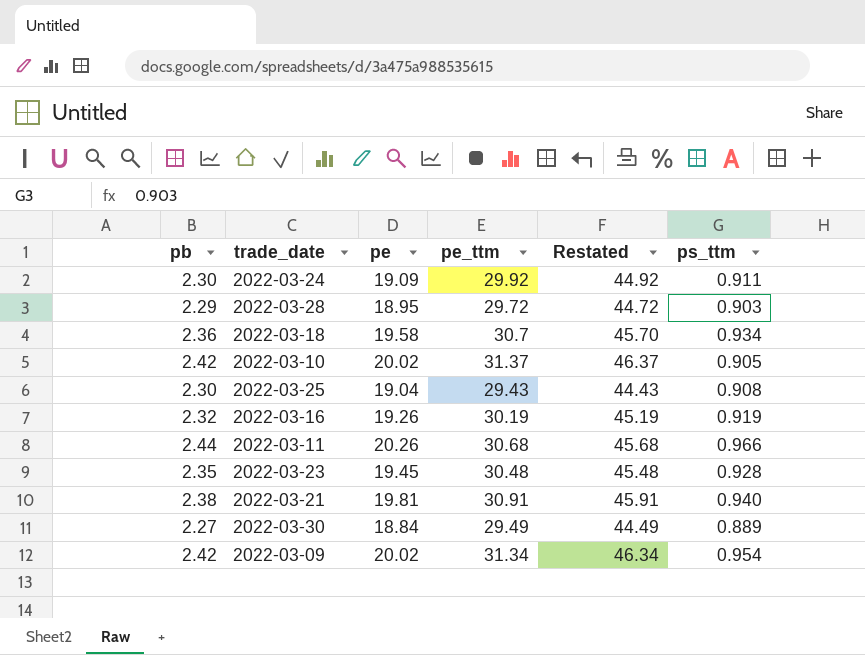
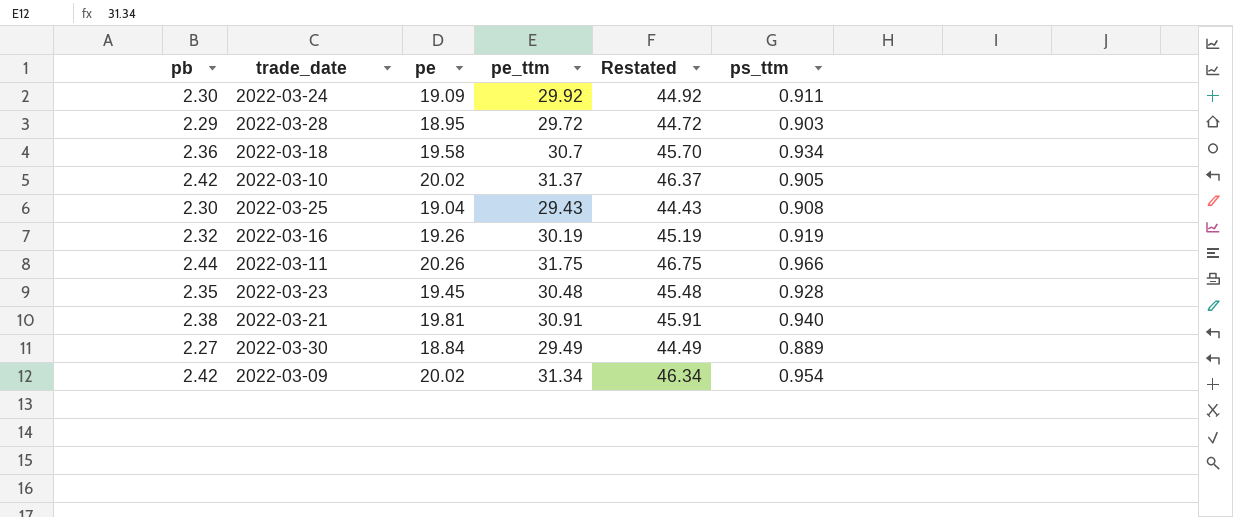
2022-03-11 | pe_ttm: 30.68 -> 31.75
2022-03-11 | Restated: 45.68 -> 46.75

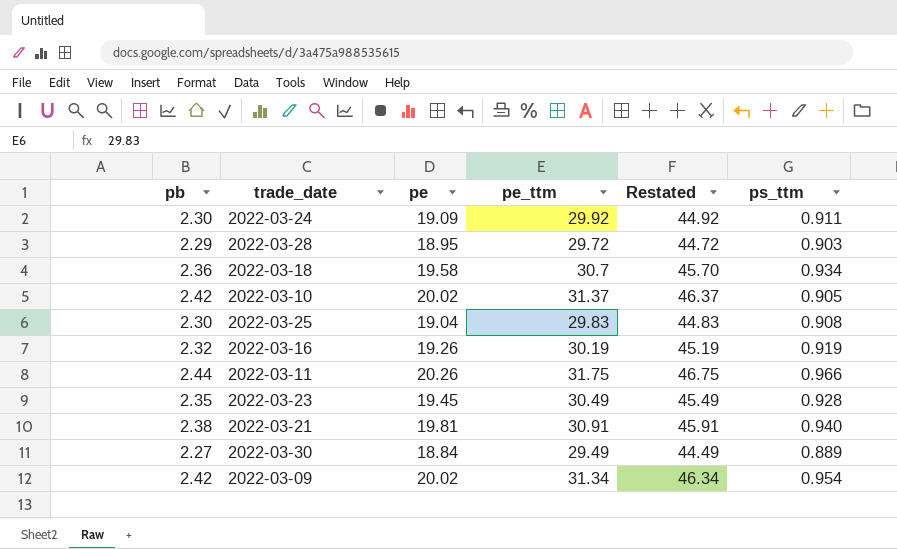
2022-03-25 | pe_ttm: 29.43 -> 29.83
2022-03-25 | Restated: 44.43 -> 44.83
2022-03-23 | pe_ttm: 30.48 -> 30.49
2022-03-23 | Restated: 45.48 -> 45.49

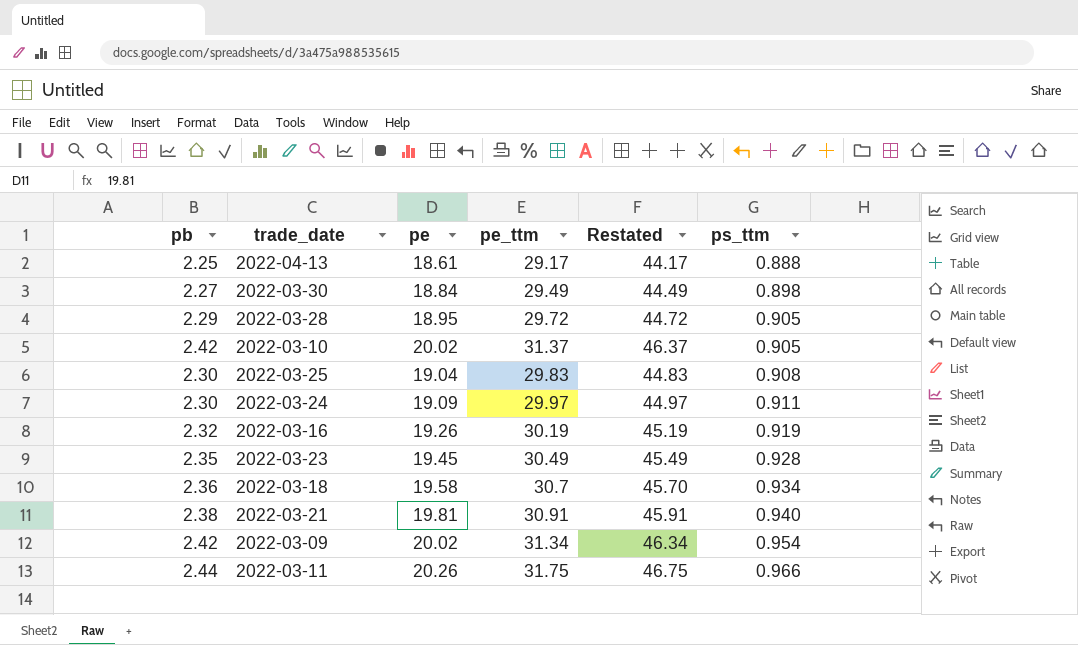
row order: none -> ps_ttm ascending
row 2022-04-13: none -> 2.25 | 18.61 | 29.17 | 44.17 | 0.888
2022-03-30 | ps_ttm: 0.889 -> 0.898
2022-03-28 | ps_ttm: 0.903 -> 0.905
2022-03-24 | pe_ttm: 29.92 -> 29.97
2022-03-24 | Restated: 44.92 -> 44.97

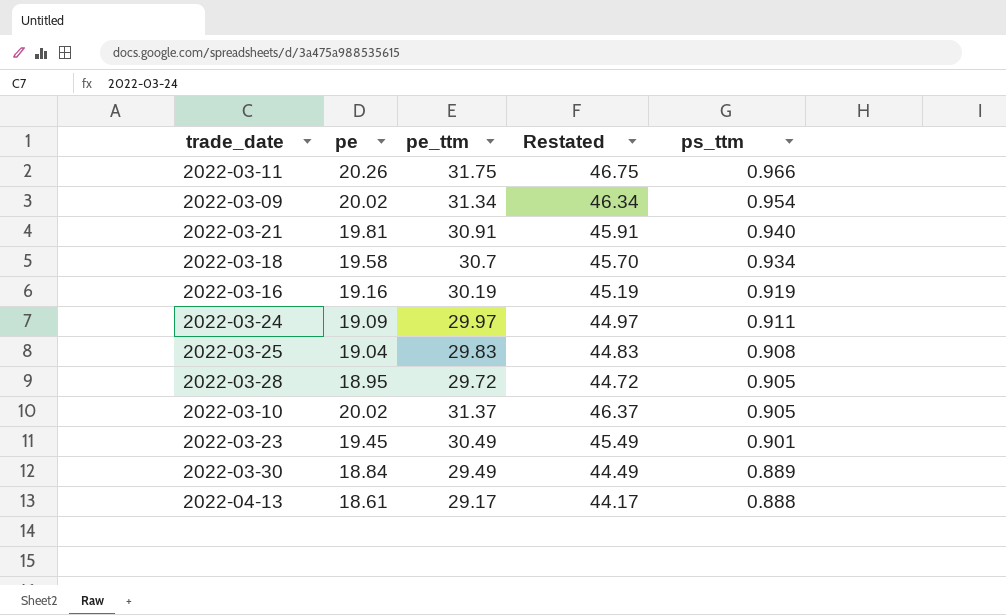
row order: ps_ttm ascending -> ps_ttm descending
column pb | position: 1 -> none
2022-03-16 | pe: 19.26 -> 19.16
2022-03-23 | ps_ttm: 0.928 -> 0.901
2022-03-30 | ps_ttm: 0.898 -> 0.889

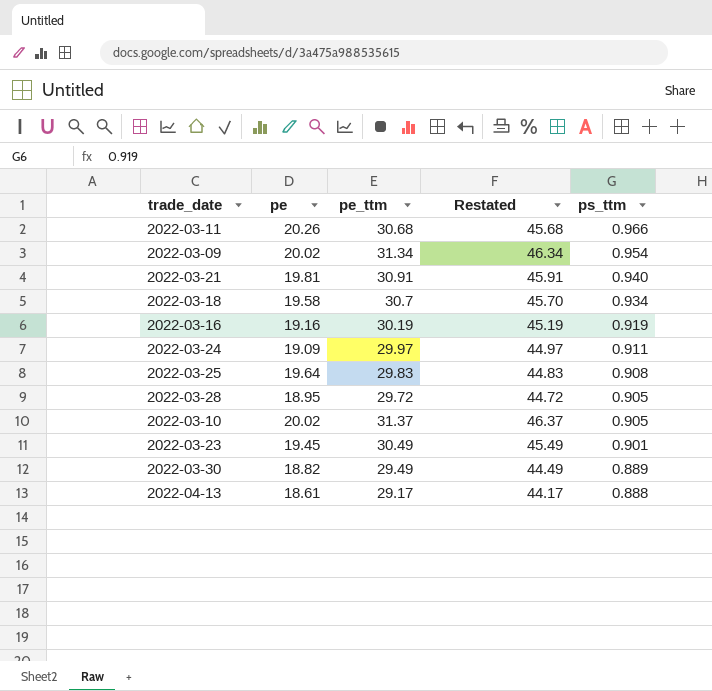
2022-03-11 | pe_ttm: 31.75 -> 30.68
2022-03-11 | Restated: 46.75 -> 45.68
2022-03-25 | pe: 19.04 -> 19.64
2022-03-30 | pe: 18.84 -> 18.82

